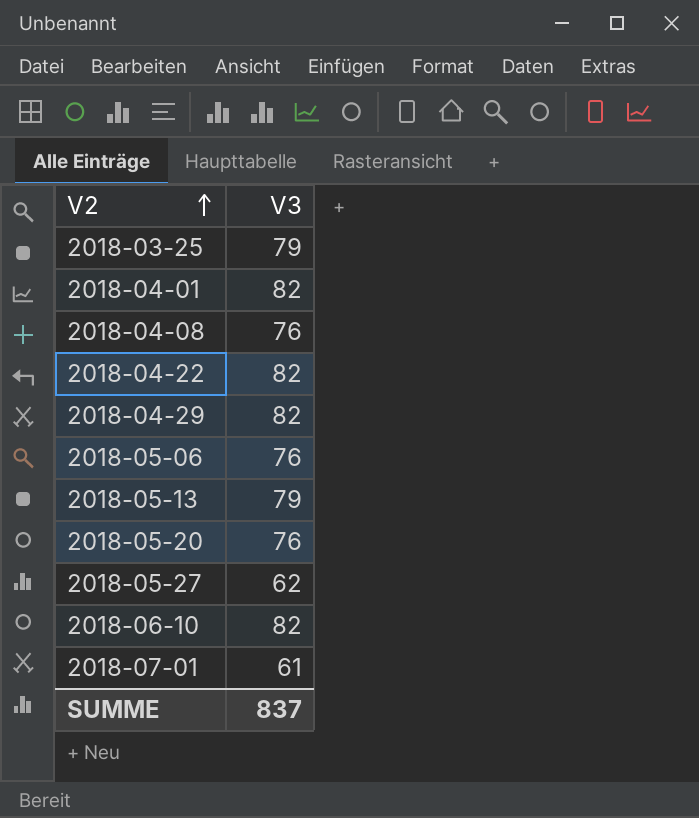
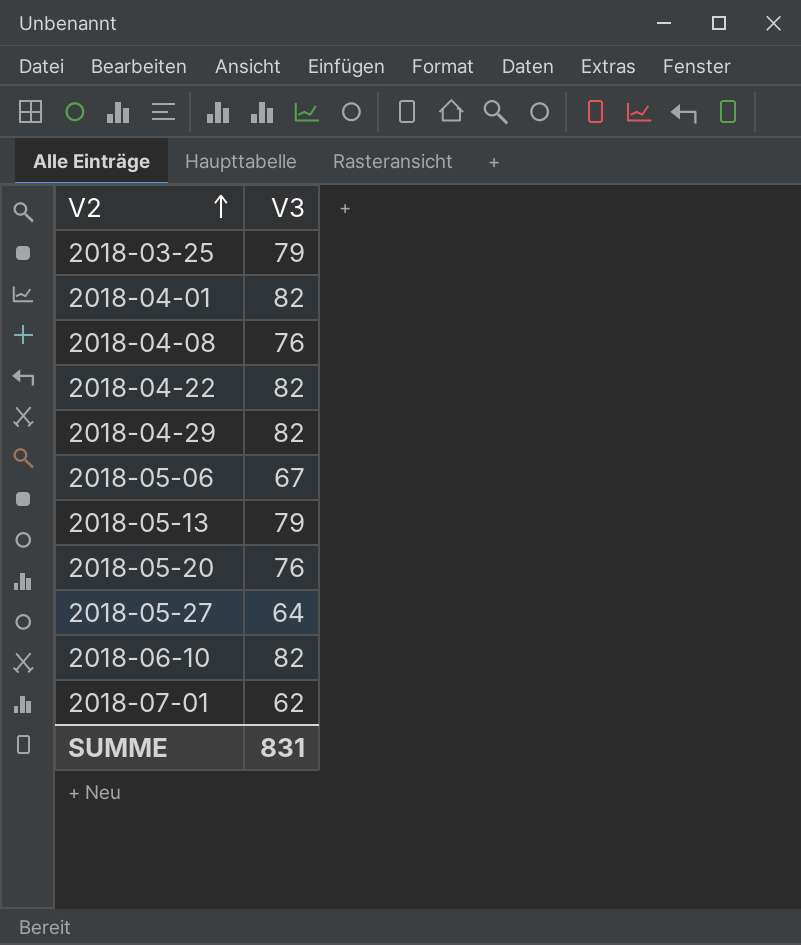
2018-05-06 | V3: 76 -> 67
2018-05-27 | V3: 62 -> 64
2018-07-01 | V3: 61 -> 62
SUMME | V3: 837 -> 831

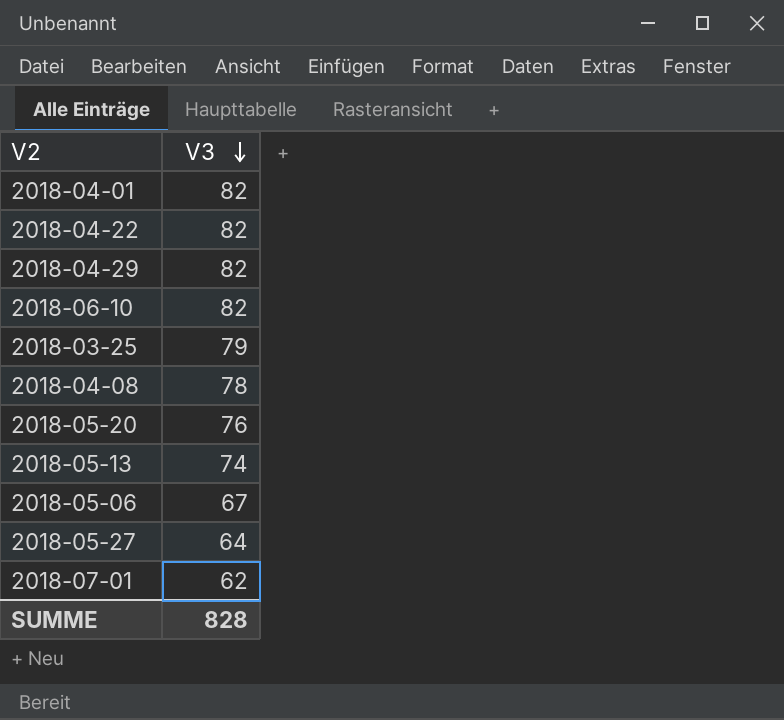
row order: V2 ascending -> V3 descending
2018-04-08 | V3: 76 -> 78
2018-05-13 | V3: 79 -> 74
SUMME | V3: 831 -> 828

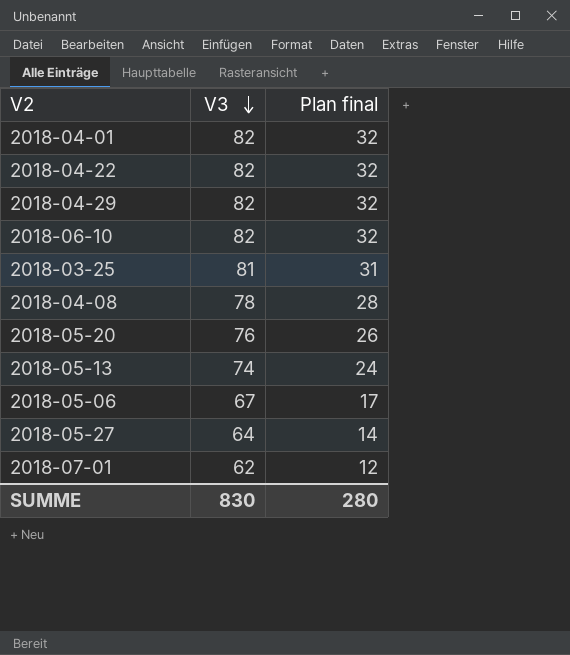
column Plan final | formula: none -> [V3] - 50
2018-03-25 | V3: 79 -> 81
SUMME | V3: 828 -> 830

